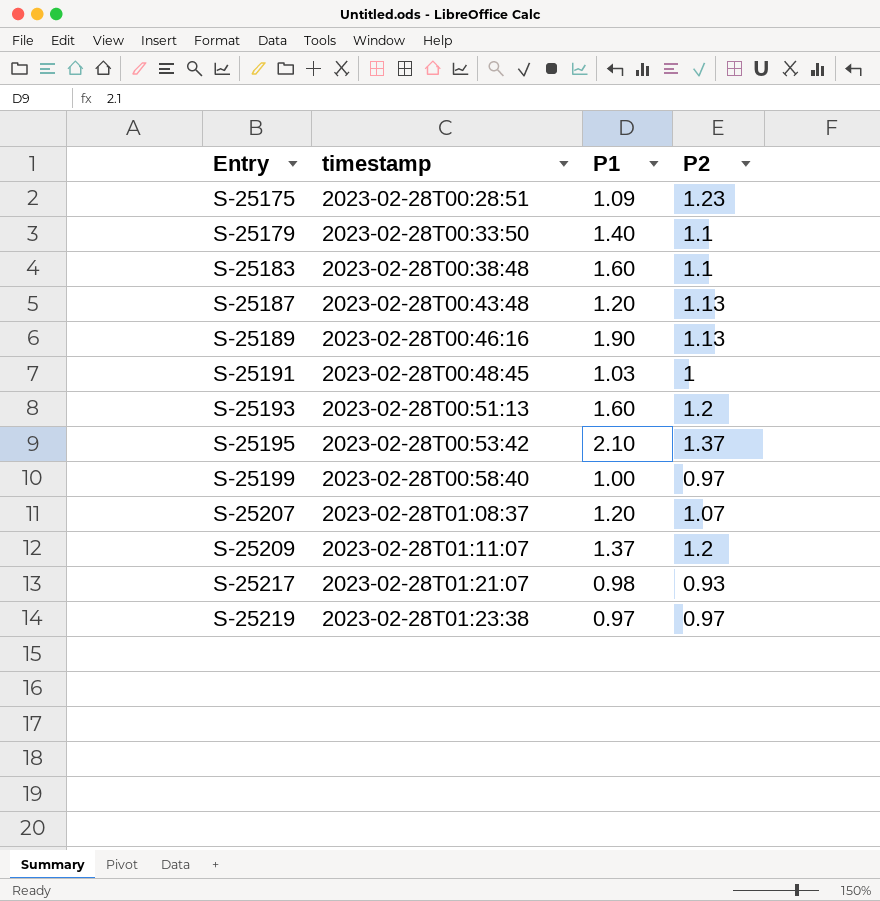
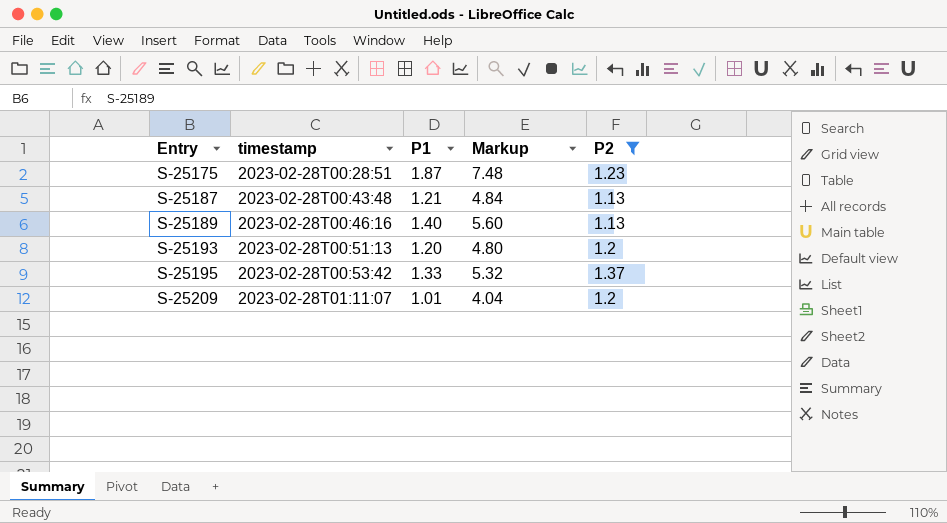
filter: none -> P2 >= 1.13
column Markup | formula: none -> [P1] * 4
S-25175 | P1: 1.09 -> 1.87
S-25187 | P1: 1.20 -> 1.21
S-25189 | P1: 1.90 -> 1.40
S-25193 | P1: 1.60 -> 1.20
S-25195 | P1: 2.10 -> 1.33
S-25209 | P1: 1.37 -> 1.01

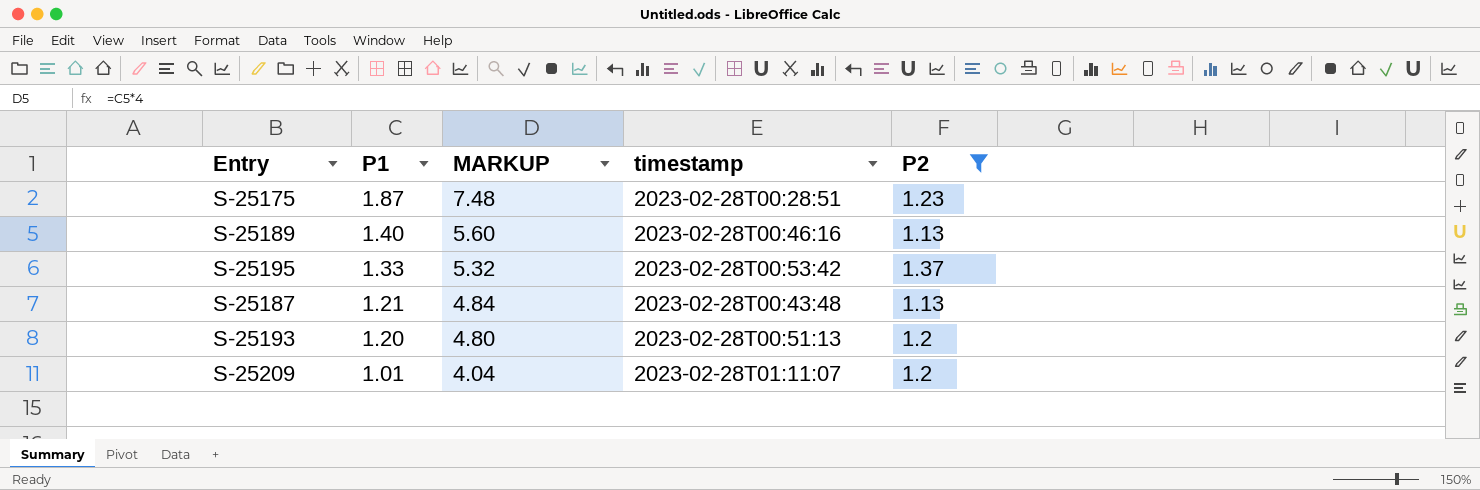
row order: Entry ascending -> P1 descending
column name: Markup -> MARKUP
column timestamp | position: 2 -> 4

